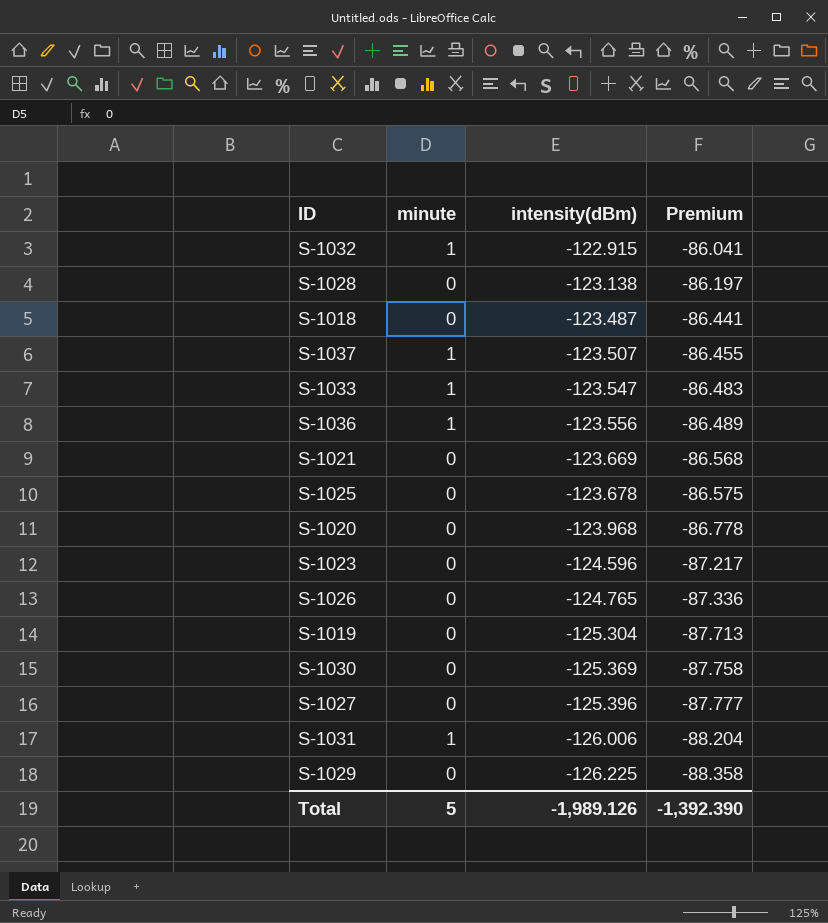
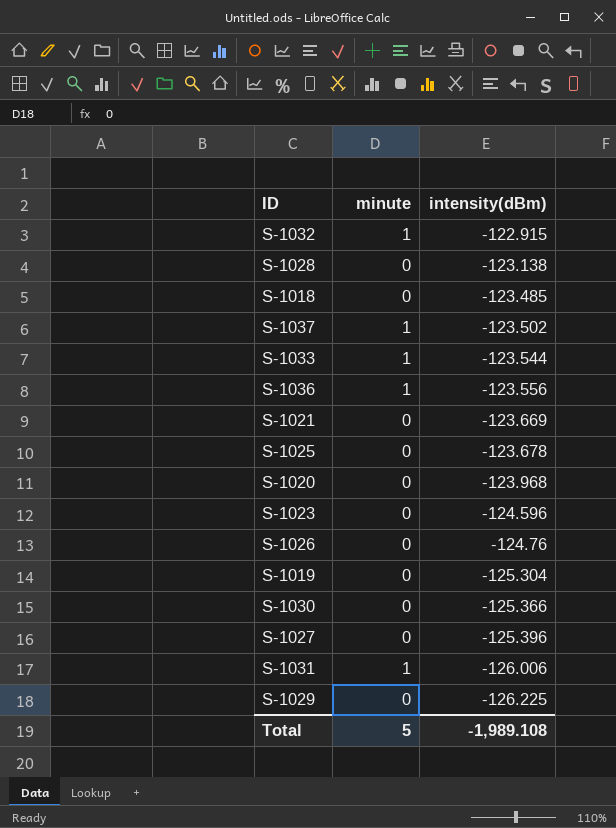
column Premium | formula: [intensity(dBm)] * 0.7 -> none
S-1018 | intensity(dBm): -123.487 -> -123.485
S-1037 | intensity(dBm): -123.507 -> -123.502
S-1033 | intensity(dBm): -123.547 -> -123.544
S-1026 | intensity(dBm): -124.765 -> -124.76
S-1030 | intensity(dBm): -125.369 -> -125.366
Total | intensity(dBm): -1,989.126 -> -1,989.108

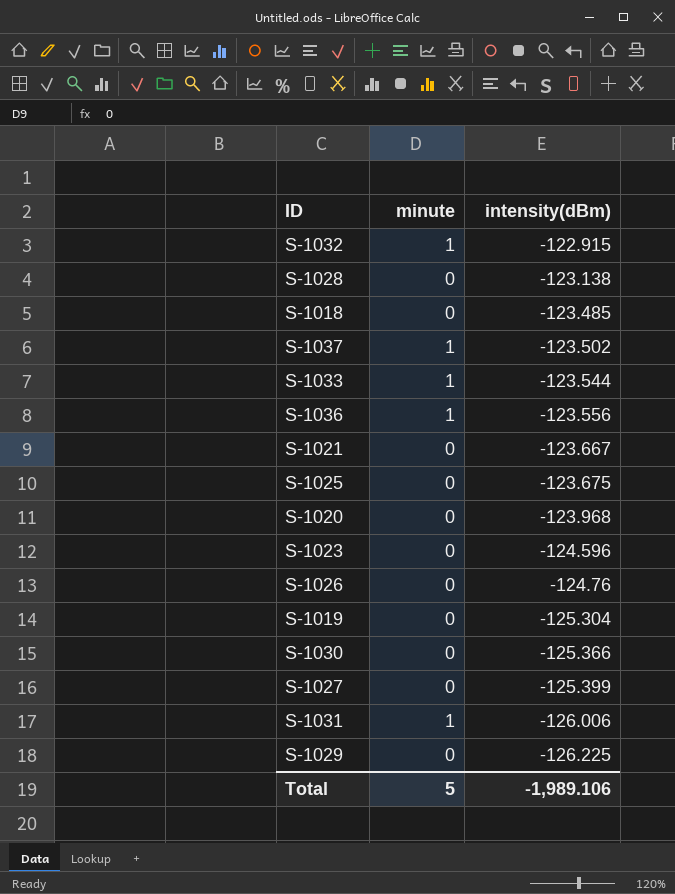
S-1021 | intensity(dBm): -123.669 -> -123.667
S-1025 | intensity(dBm): -123.678 -> -123.675
S-1027 | intensity(dBm): -125.396 -> -125.399
Total | intensity(dBm): -1,989.108 -> -1,989.106

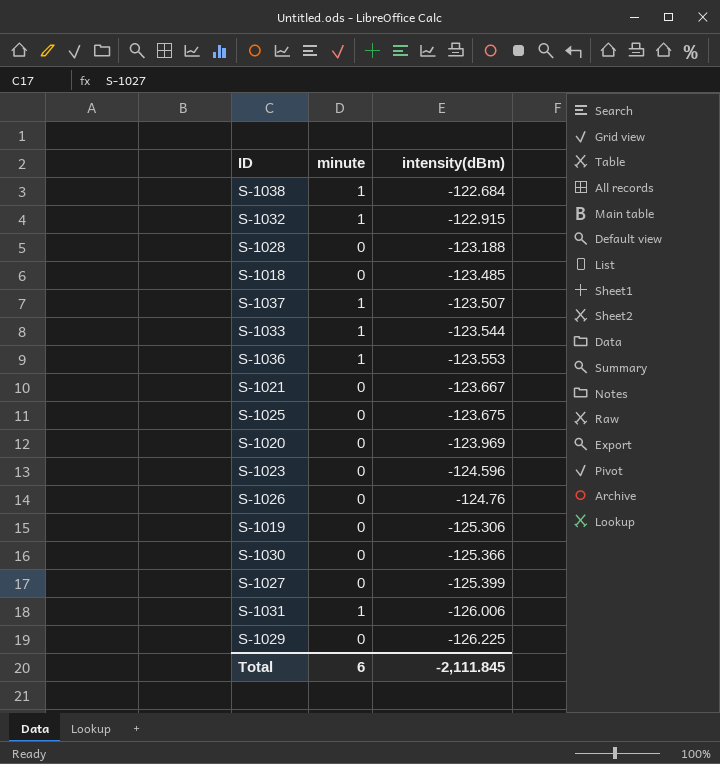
row S-1038: none -> 1 | -122.684
S-1028 | intensity(dBm): -123.138 -> -123.188
S-1037 | intensity(dBm): -123.502 -> -123.507
S-1036 | intensity(dBm): -123.556 -> -123.553
S-1020 | intensity(dBm): -123.968 -> -123.969
S-1019 | intensity(dBm): -125.304 -> -125.306
Total | minute: 5 -> 6
Total | intensity(dBm): -1,989.106 -> -2,111.845

